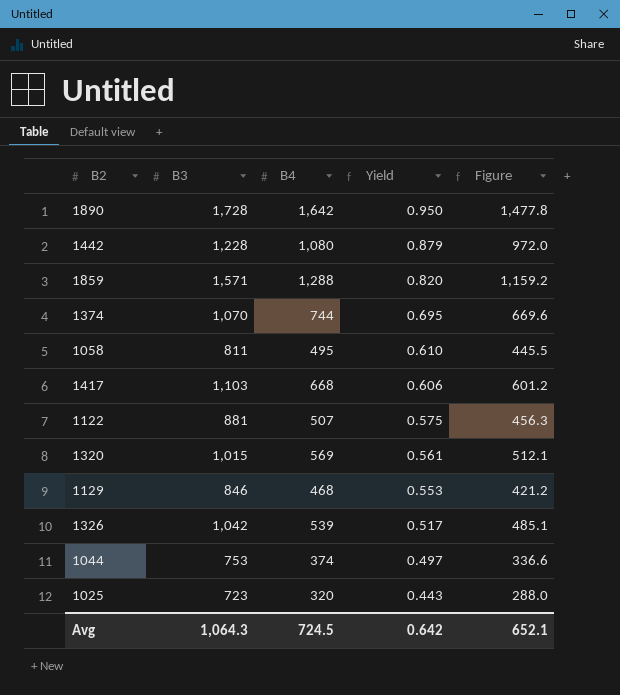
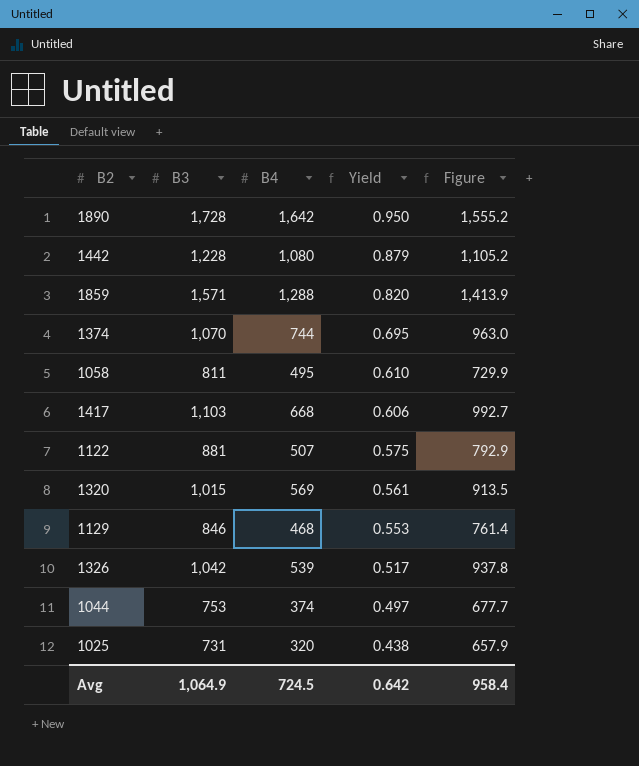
column Figure | formula: [B4] * 0.9 -> [B3] * 0.9
1025 | B3: 723 -> 731
1025 | Yield: 0.443 -> 0.438
Avg | B3: 1,064.3 -> 1,064.9
Avg | Figure: 652.1 -> 958.4

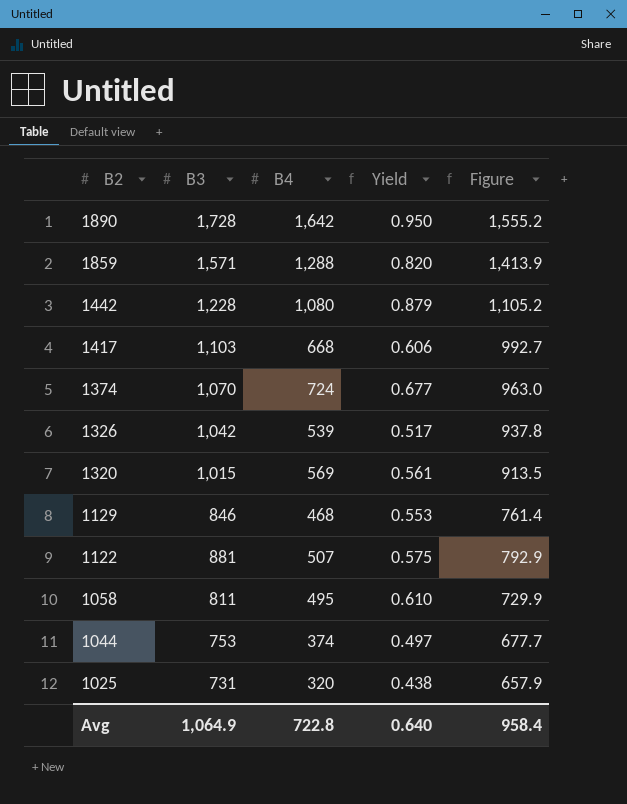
row order: Yield descending -> B2 descending
1374 | B4: 744 -> 724
1374 | Yield: 0.695 -> 0.677
Avg | B4: 724.5 -> 722.8
Avg | Yield: 0.642 -> 0.640

